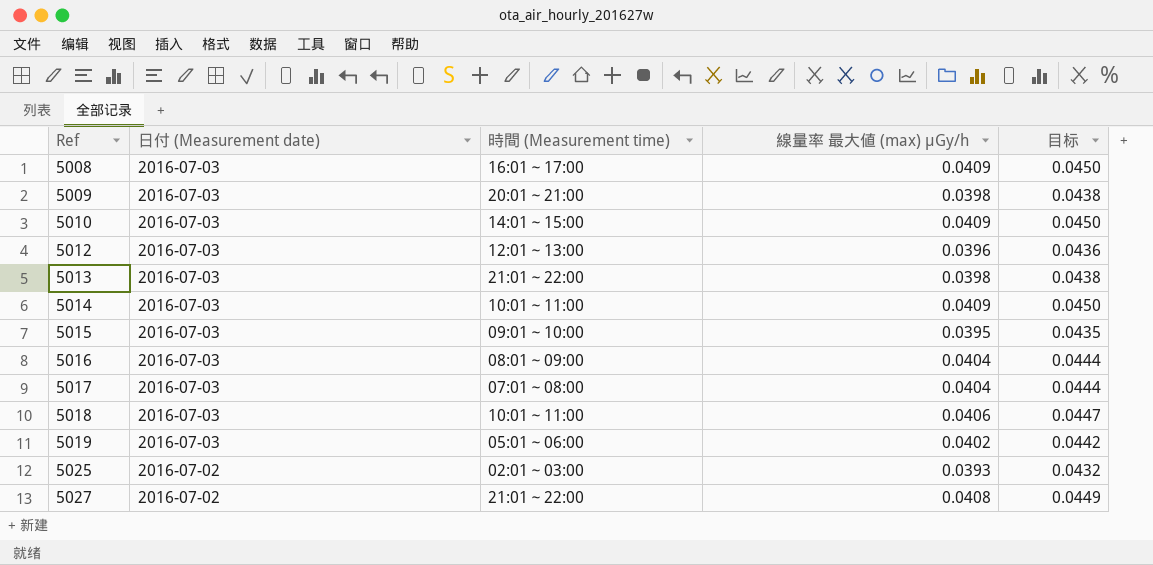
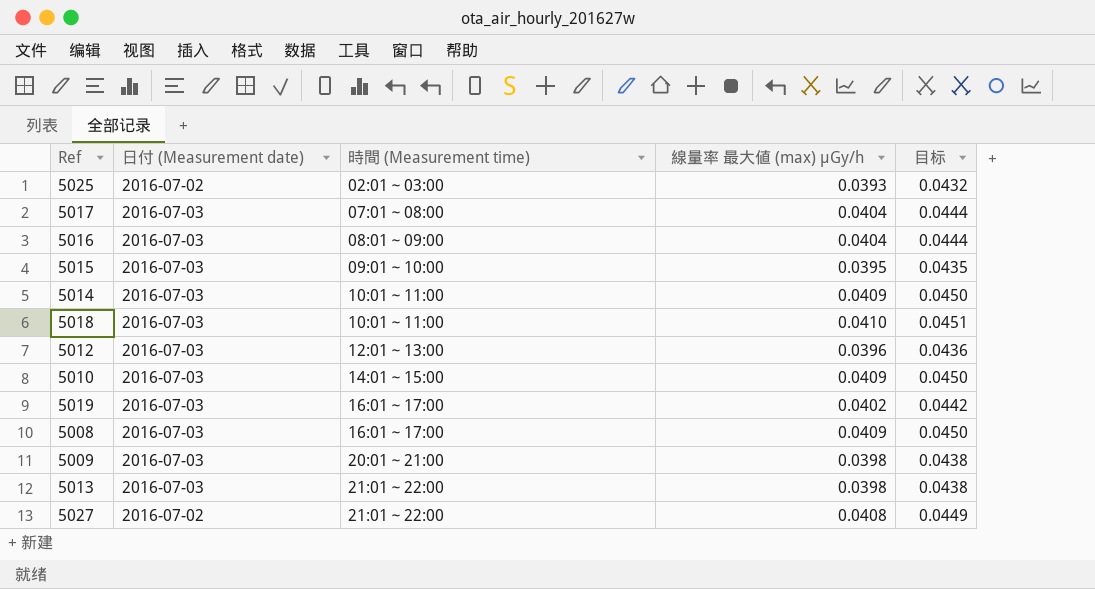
row order: Ref ascending -> 時間 (Measurement time) ascending
5018 | 線量率 最大値 (max) μGy/h: 0.0406 -> 0.0410
5018 | 目标: 0.0447 -> 0.0451
5019 | 時間 (Measurement time): 05:01～06:00 -> 16:01～17:00

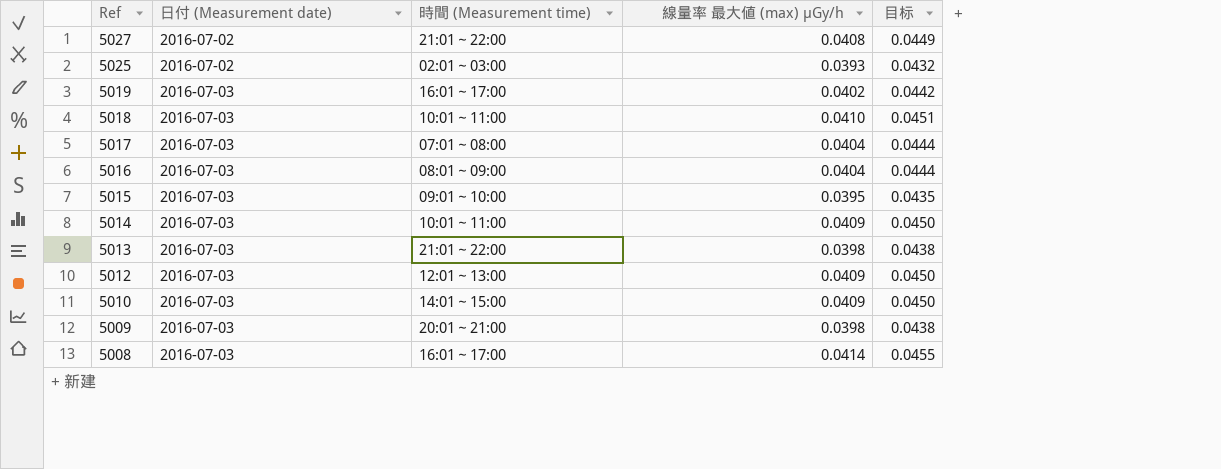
row order: 時間 (Measurement time) ascending -> Ref descending
5012 | 線量率 最大値 (max) μGy/h: 0.0396 -> 0.0409
5012 | 目标: 0.0436 -> 0.0450
5008 | 線量率 最大値 (max) μGy/h: 0.0409 -> 0.0414
5008 | 目标: 0.0450 -> 0.0455

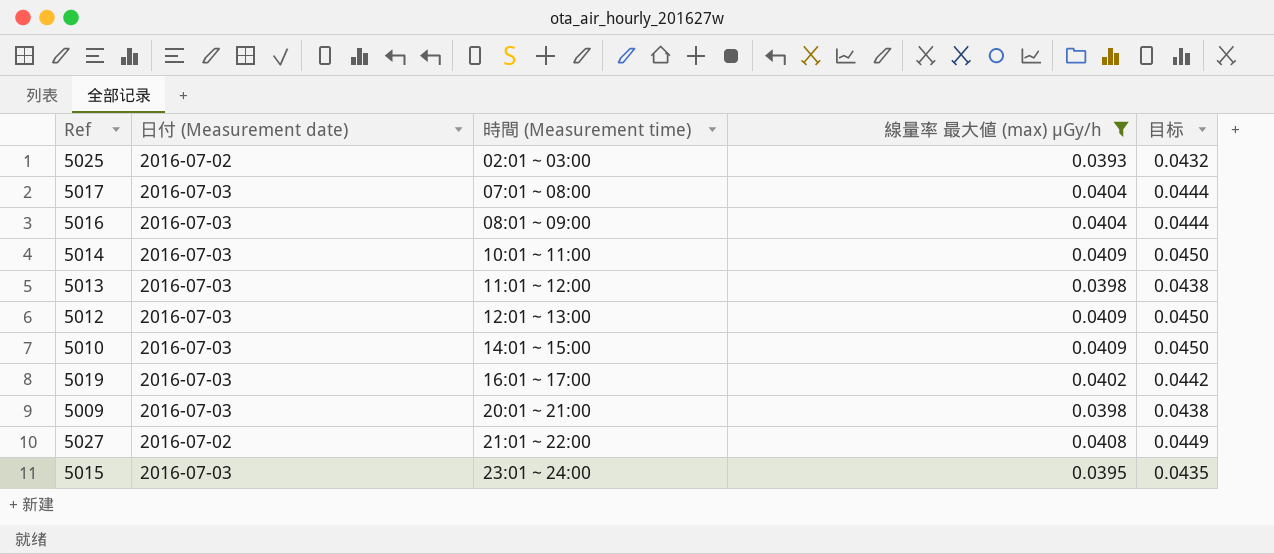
filter: none -> 線量率 最大値 (max) μGy/h <= 0.0409
row order: Ref descending -> 時間 (Measurement time) ascending
5013 | 時間 (Measurement time): 21:01～22:00 -> 11:01～12:00
5015 | 時間 (Measurement time): 09:01～10:00 -> 23:01～24:00

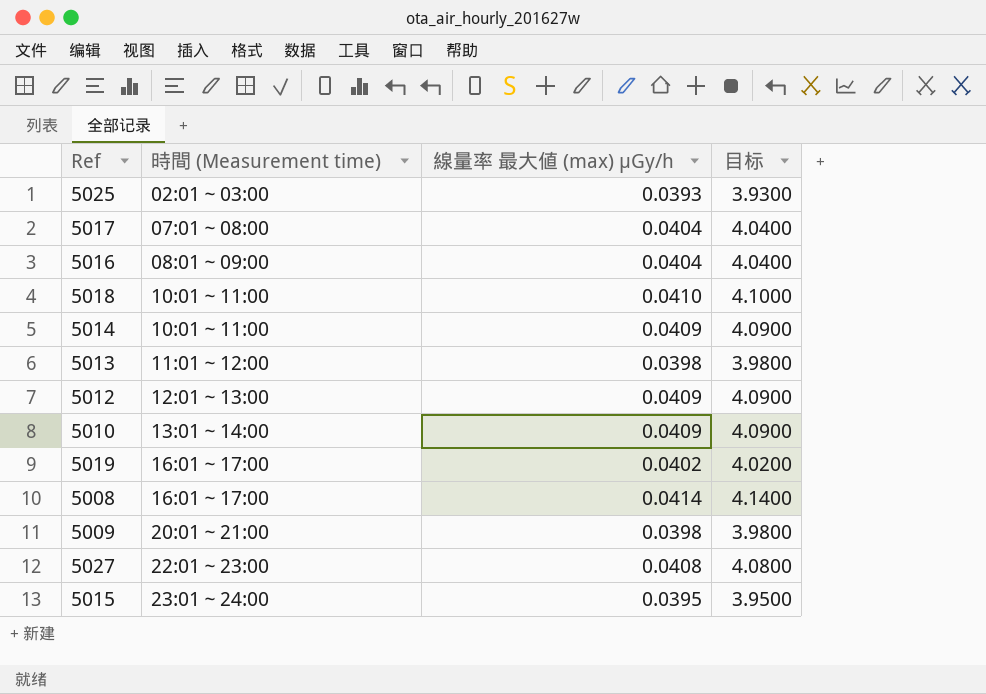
filter: 線量率 最大値 (max) μGy/h <= 0.0409 -> none
column 日付 (Measurement date) | position: 2 -> none
column 目标 | formula: [線量率 最大値 (max) μGy/h] * 1.1 -> [線量率 最大値 (max) μGy/h] * 100
5010 | 時間 (Measurement time): 14:01～15:00 -> 13:01～14:00
5027 | 時間 (Measurement time): 21:01～22:00 -> 22:01～23:00

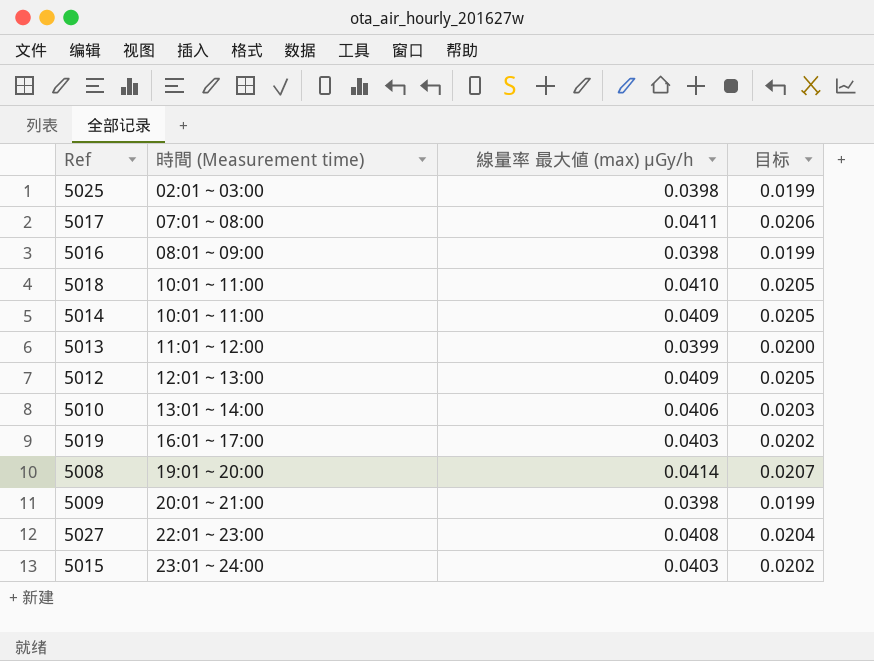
column 目标 | formula: [線量率 最大値 (max) μGy/h] * 100 -> [線量率 最大値 (max) μGy/h] * 0.5
5025 | 線量率 最大値 (max) μGy/h: 0.0393 -> 0.0398
5017 | 線量率 最大値 (max) μGy/h: 0.0404 -> 0.0411
5016 | 線量率 最大値 (max) μGy/h: 0.0404 -> 0.0398
5013 | 線量率 最大値 (max) μGy/h: 0.0398 -> 0.0399
5010 | 線量率 最大値 (max) μGy/h: 0.0409 -> 0.0406
5019 | 線量率 最大値 (max) μGy/h: 0.0402 -> 0.0403
5008 | 時間 (Measurement time): 16:01～17:00 -> 19:01～20:00
5015 | 線量率 最大値 (max) μGy/h: 0.0395 -> 0.0403

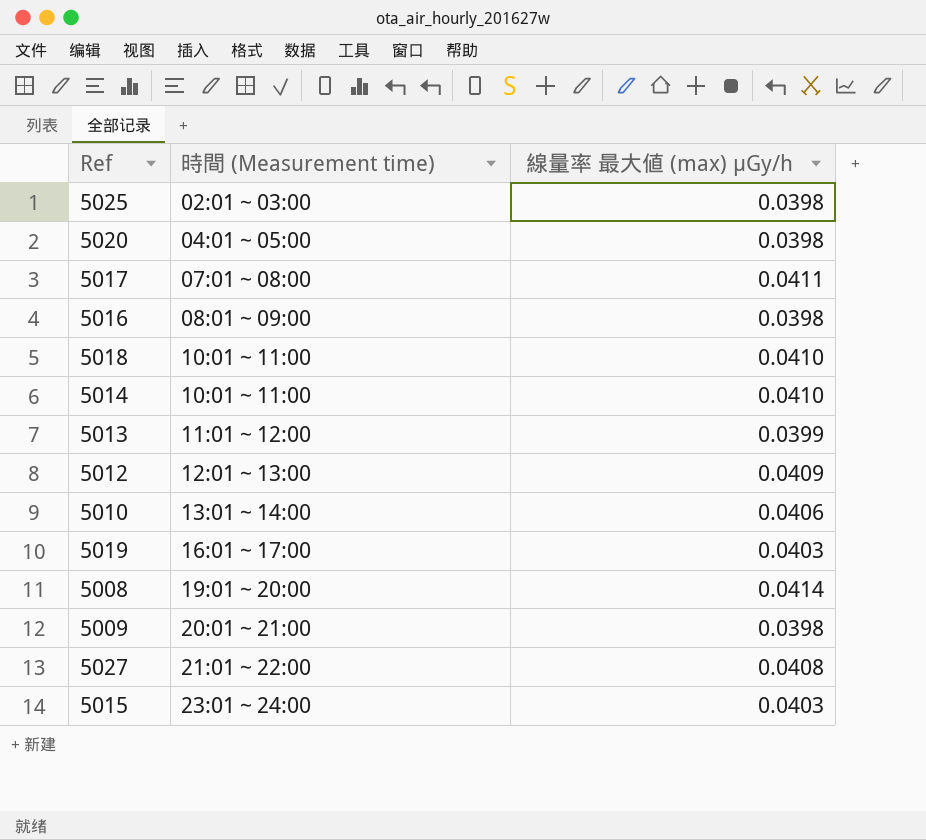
column 目标 | formula: [線量率 最大値 (max) μGy/h] * 0.5 -> none
row 5020: none -> 04:01～05:00 | 0.0398
5014 | 線量率 最大値 (max) μGy/h: 0.0409 -> 0.0410
5027 | 時間 (Measurement time): 22:01～23:00 -> 21:01～22:00

